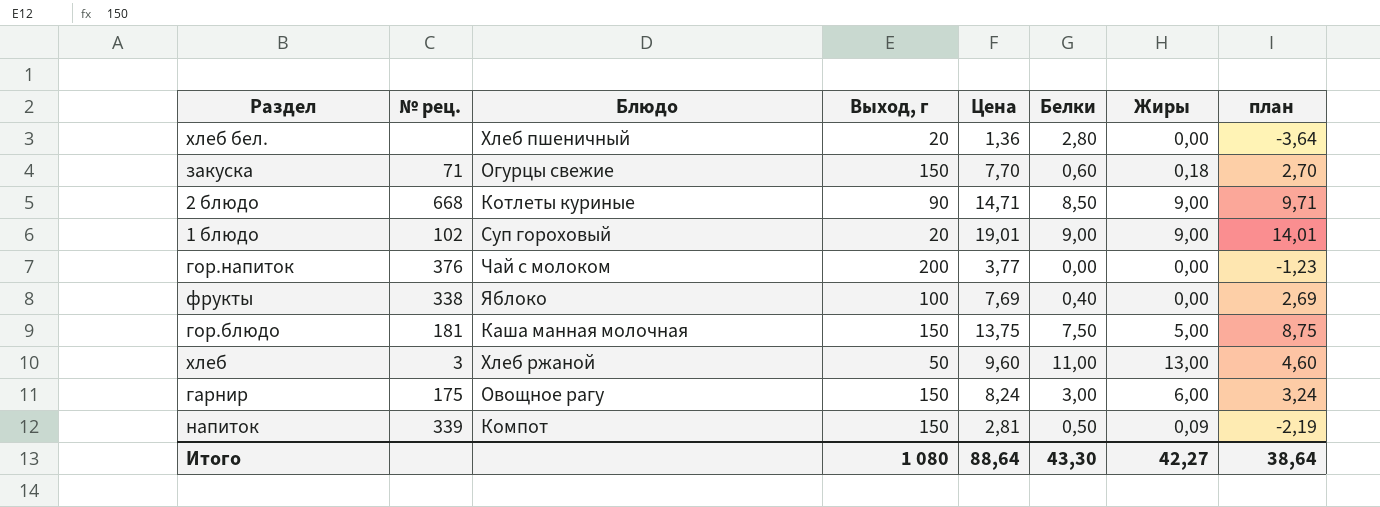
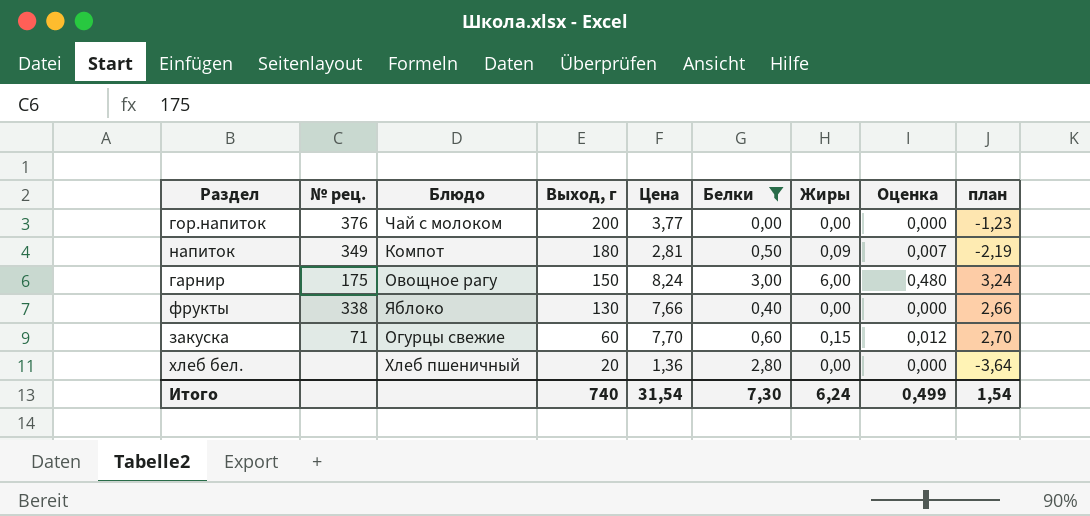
filter: none -> Белки <= 3,00
row order: none -> Выход, г descending
column Оценка | formula: none -> [Жиры] * 0,08
напиток | № рец.: 339 -> 349
напиток | Выход, г: 150 -> 180
фрукты | Выход, г: 100 -> 130
фрукты | Цена: 7,69 -> 7,66
фрукты | план: 2,69 -> 2,66
закуска | Выход, г: 150 -> 60
закуска | Жиры: 0,18 -> 0,15
Итого | Выход, г: 1 080 -> 740
Итого | Цена: 88,64 -> 31,54
Итого | Белки: 43,30 -> 7,30
Итого | Жиры: 42,27 -> 6,24
Итого | план: 38,64 -> 1,54

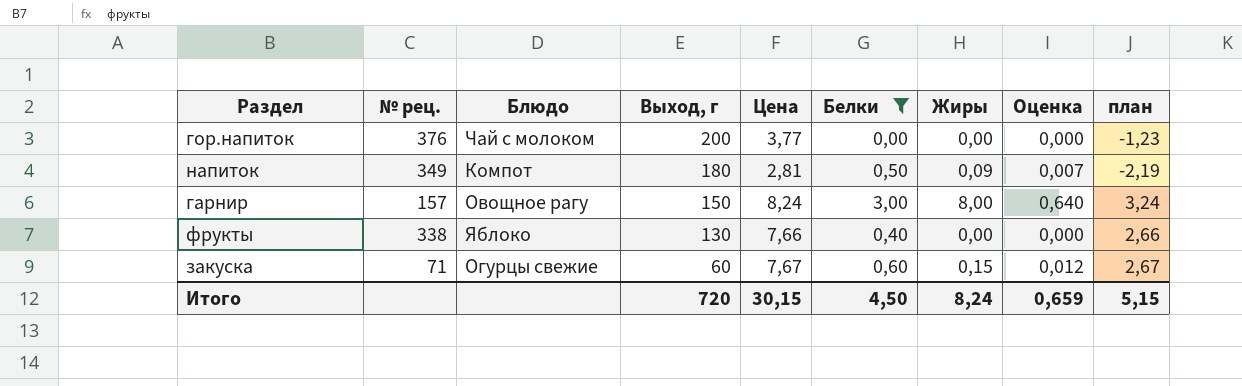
row хлеб бел.: none | Хлеб пшеничный | 20 | 1,36 | 2,80 | 0,00 | 0,000 | -3,64 -> none
гарнир | № рец.: 175 -> 157
гарнир | Жиры: 6,00 -> 8,00
гарнир | Оценка: 0,480 -> 0,640
закуска | Цена: 7,70 -> 7,67
закуска | план: 2,70 -> 2,67
Итого | Выход, г: 740 -> 720
Итого | Цена: 31,54 -> 30,15
Итого | Белки: 7,30 -> 4,50
Итого | Жиры: 6,24 -> 8,24
Итого | Оценка: 0,499 -> 0,659
Итого | план: 1,54 -> 5,15

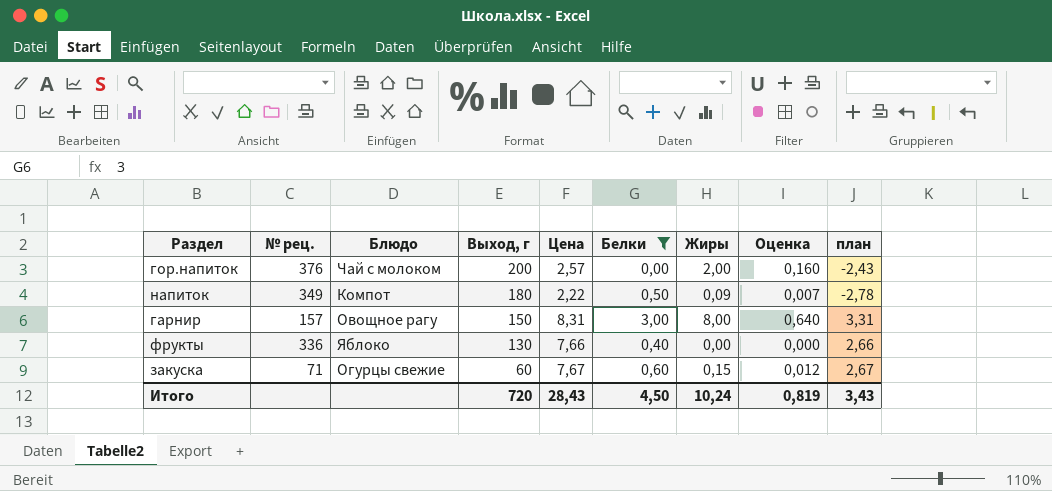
гор.напиток | Цена: 3,77 -> 2,57
гор.напиток | Жиры: 0,00 -> 2,00
гор.напиток | Оценка: 0,000 -> 0,160
гор.напиток | план: -1,23 -> -2,43
напиток | Цена: 2,81 -> 2,22
напиток | план: -2,19 -> -2,78
гарнир | Цена: 8,24 -> 8,31
гарнир | план: 3,24 -> 3,31
фрукты | № рец.: 338 -> 336
Итого | Цена: 30,15 -> 28,43
Итого | Жиры: 8,24 -> 10,24
Итого | Оценка: 0,659 -> 0,819
Итого | план: 5,15 -> 3,43

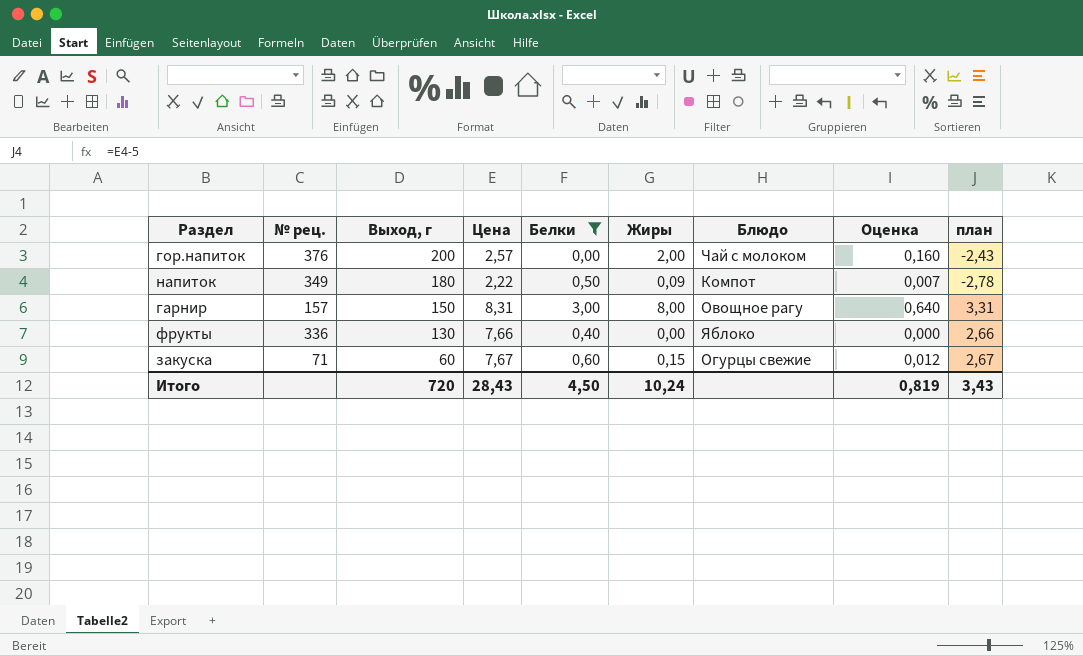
column Блюдо | position: 3 -> 7

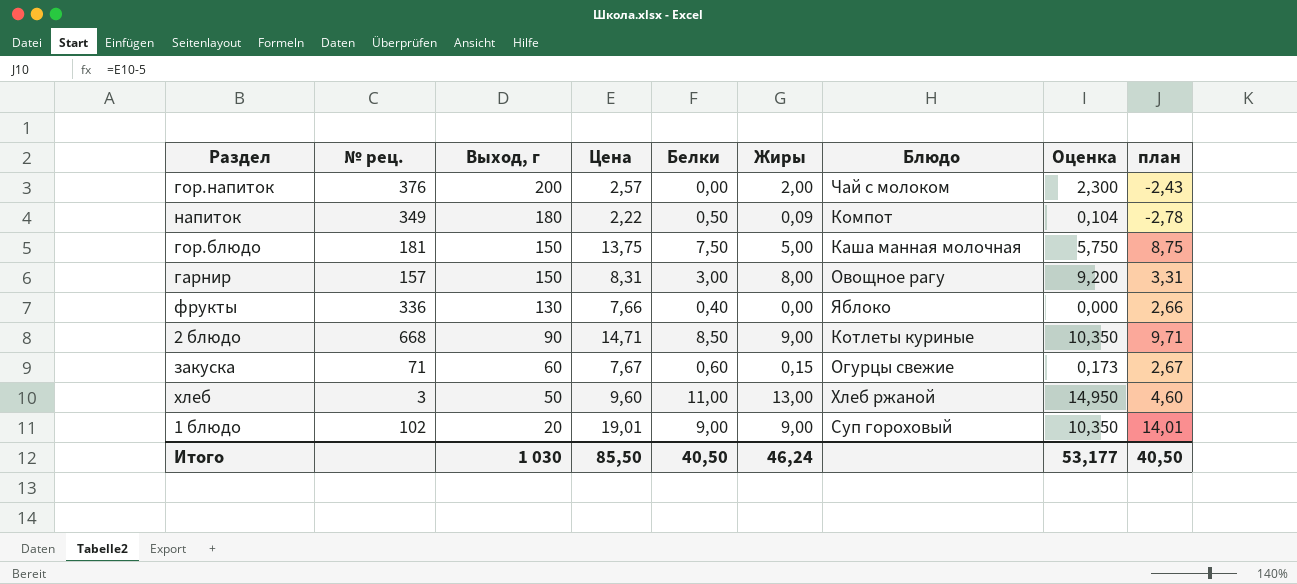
filter: Белки <= 3,00 -> none
column Оценка | formula: [Жиры] * 0,08 -> [Жиры] * 1,15
Итого | Выход, г: 720 -> 1 030
Итого | Цена: 28,43 -> 85,50
Итого | Белки: 4,50 -> 40,50
Итого | Жиры: 10,24 -> 46,24
Итого | Оценка: 0,819 -> 53,177
Итого | план: 3,43 -> 40,50

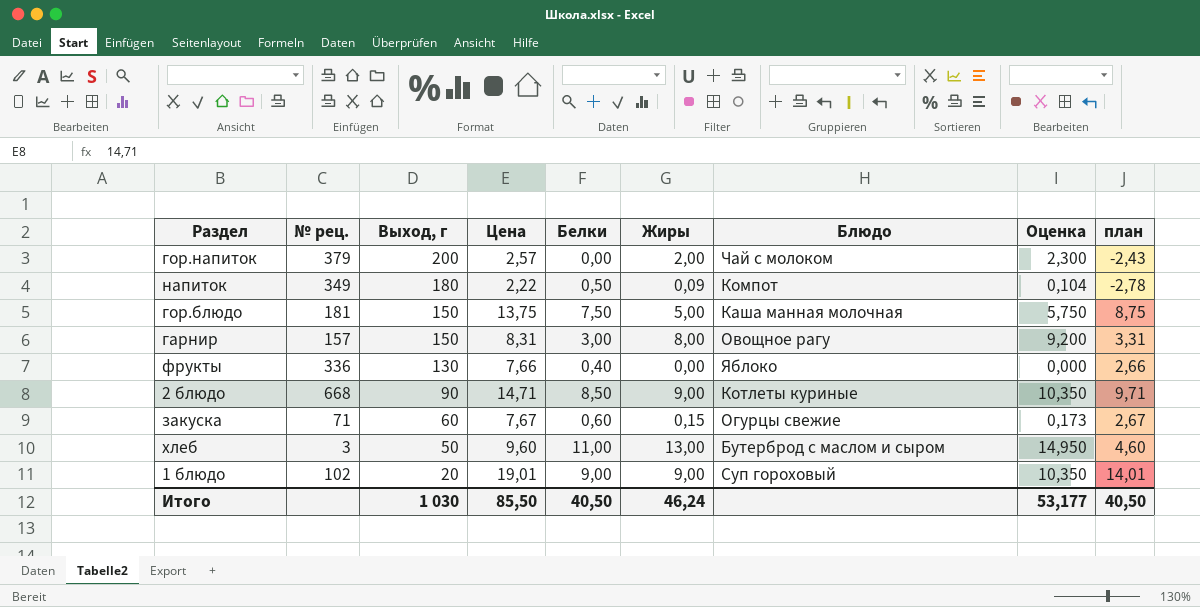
гор.напиток | № рец.: 376 -> 379
хлеб | Блюдо: Хлеб ржаной -> Бутерброд с маслом и сыром

